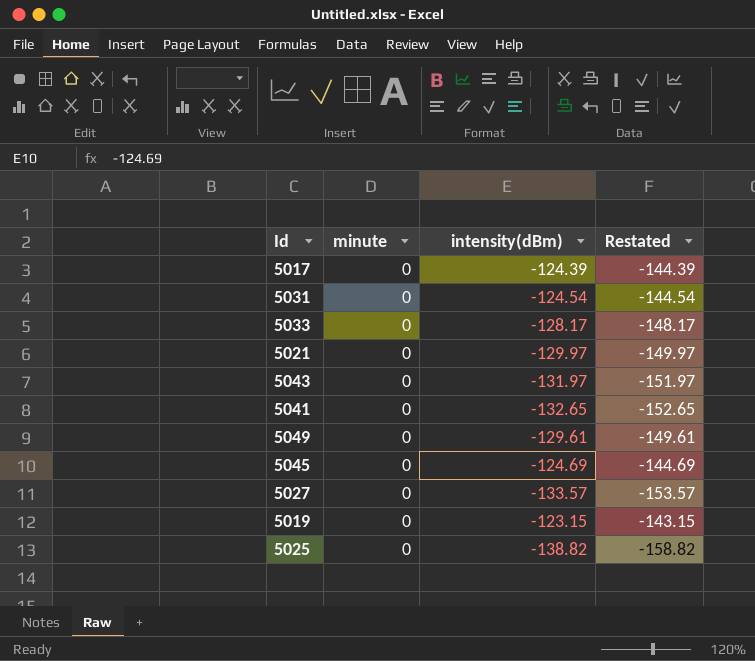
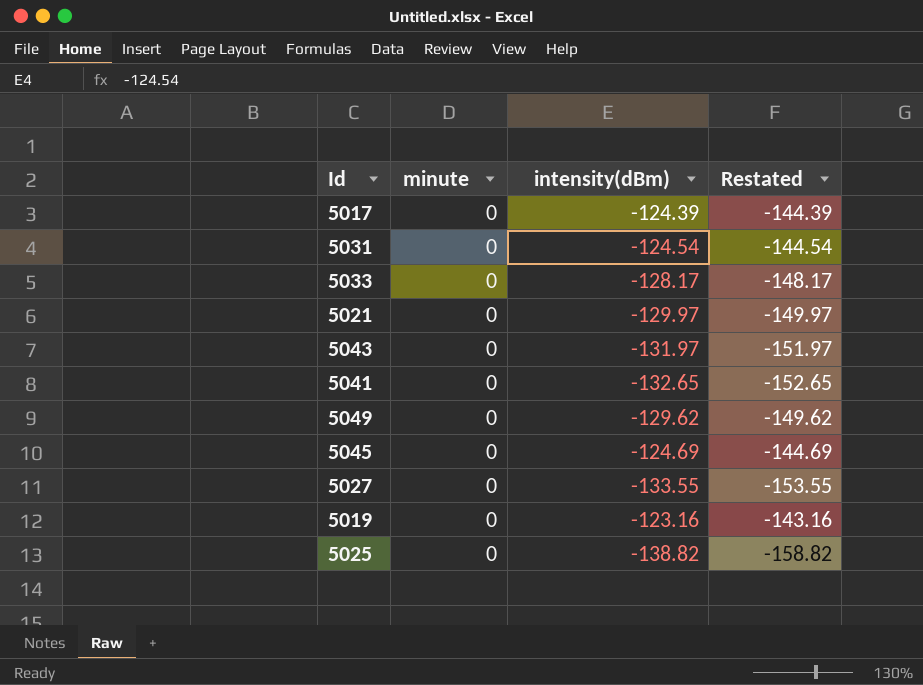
5049 | intensity(dBm): -129.61 -> -129.62
5049 | Restated: -149.61 -> -149.62
5027 | intensity(dBm): -133.57 -> -133.55
5027 | Restated: -153.57 -> -153.55
5019 | intensity(dBm): -123.15 -> -123.16
5019 | Restated: -143.15 -> -143.16

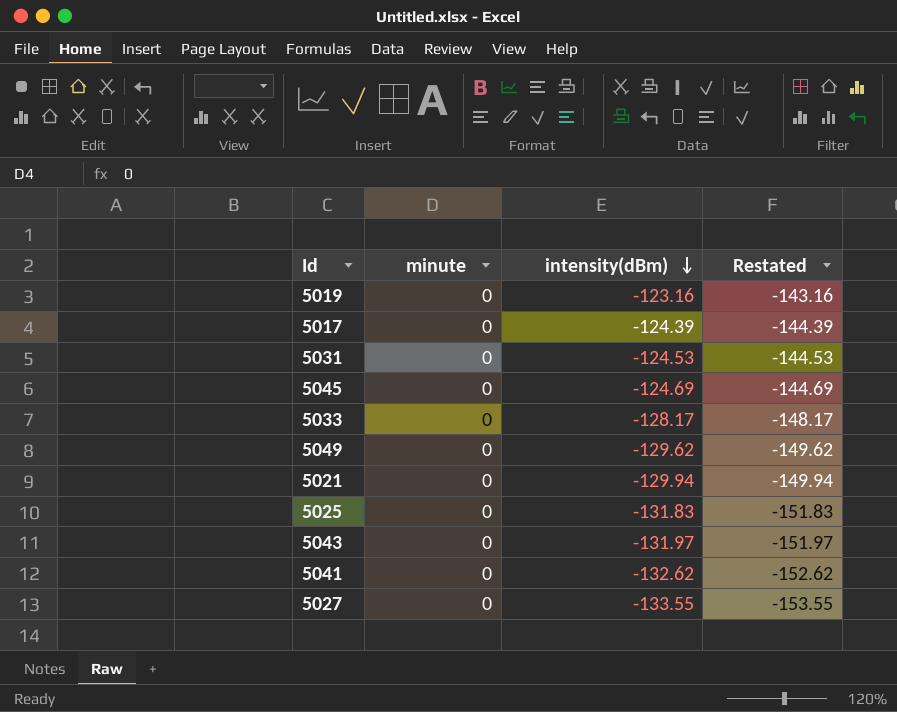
row order: none -> intensity(dBm) descending
5031 | intensity(dBm): -124.54 -> -124.53
5031 | Restated: -144.54 -> -144.53
5021 | intensity(dBm): -129.97 -> -129.94
5021 | Restated: -149.97 -> -149.94
5025 | intensity(dBm): -138.82 -> -131.83
5025 | Restated: -158.82 -> -151.83
5041 | intensity(dBm): -132.65 -> -132.62
5041 | Restated: -152.65 -> -152.62

